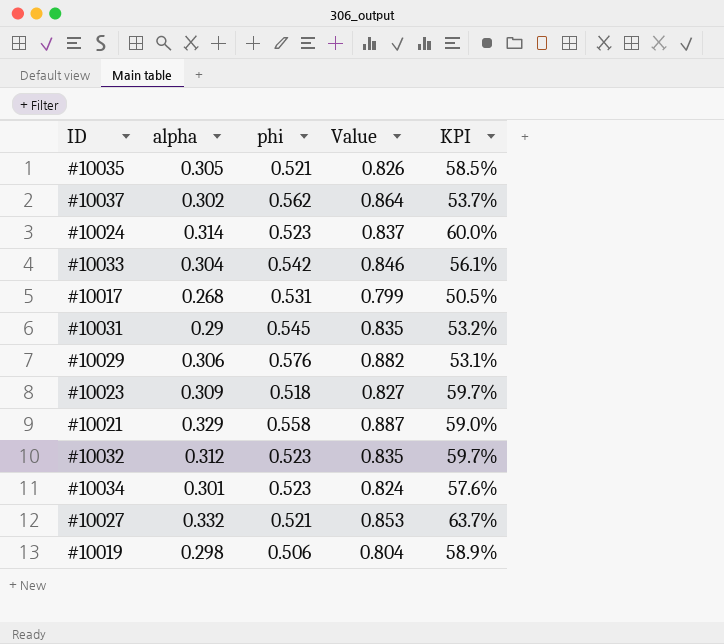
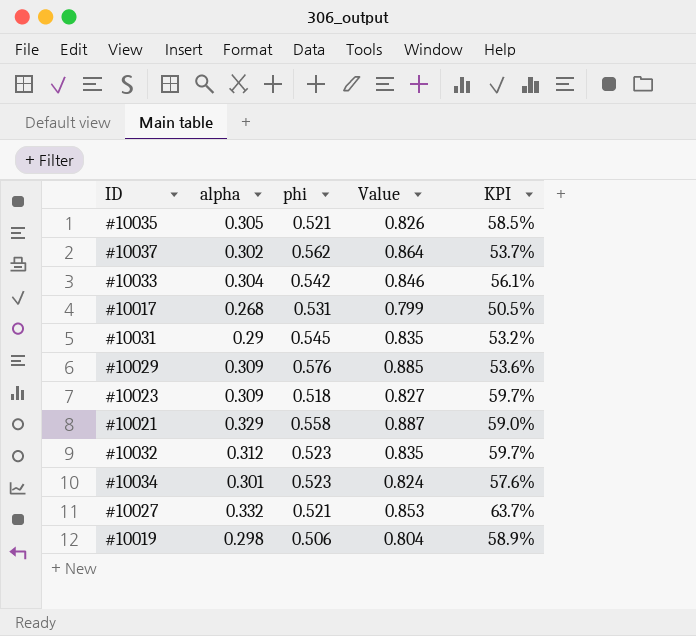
row #10024: 0.314 | 0.523 | 0.837 | 60.0% -> none
#10029 | alpha: 0.306 -> 0.309
#10029 | Value: 0.882 -> 0.885
#10029 | KPI: 53.1% -> 53.6%

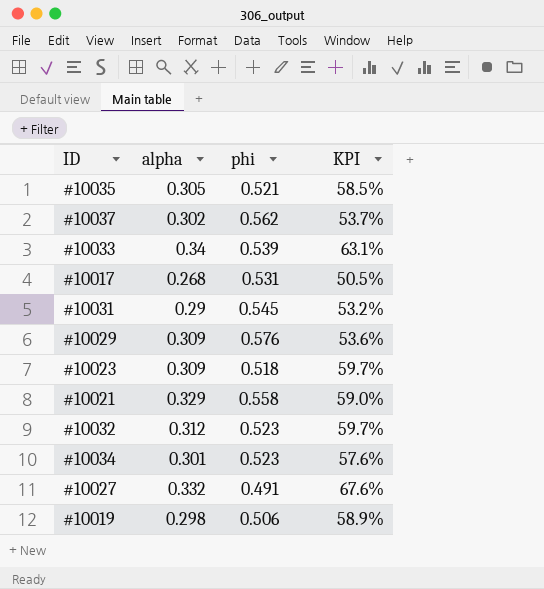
column Value | formula: [alpha] + [phi] -> none
#10033 | alpha: 0.304 -> 0.34
#10033 | phi: 0.542 -> 0.539
#10033 | KPI: 56.1% -> 63.1%
#10027 | phi: 0.521 -> 0.491
#10027 | KPI: 63.7% -> 67.6%

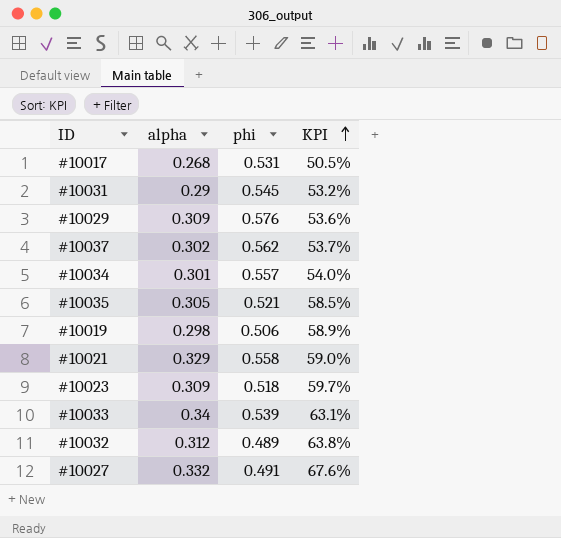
row order: none -> KPI ascending
#10034 | phi: 0.523 -> 0.557
#10034 | KPI: 57.6% -> 54.0%
#10032 | phi: 0.523 -> 0.489
#10032 | KPI: 59.7% -> 63.8%

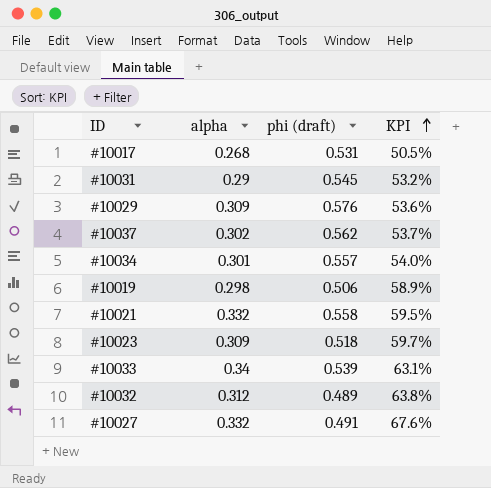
column name: phi -> phi (draft)
row #10035: 0.305 | 0.521 | 58.5% -> none
#10021 | alpha: 0.329 -> 0.332
#10021 | KPI: 59.0% -> 59.5%

